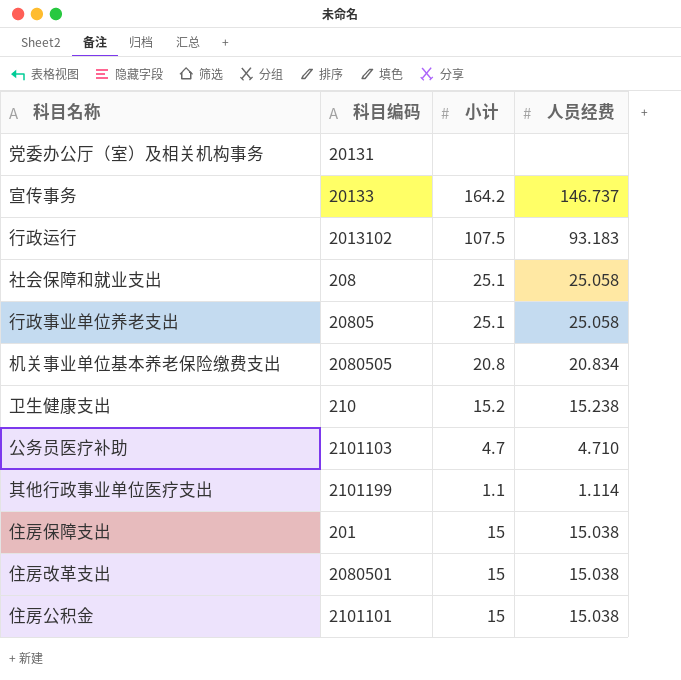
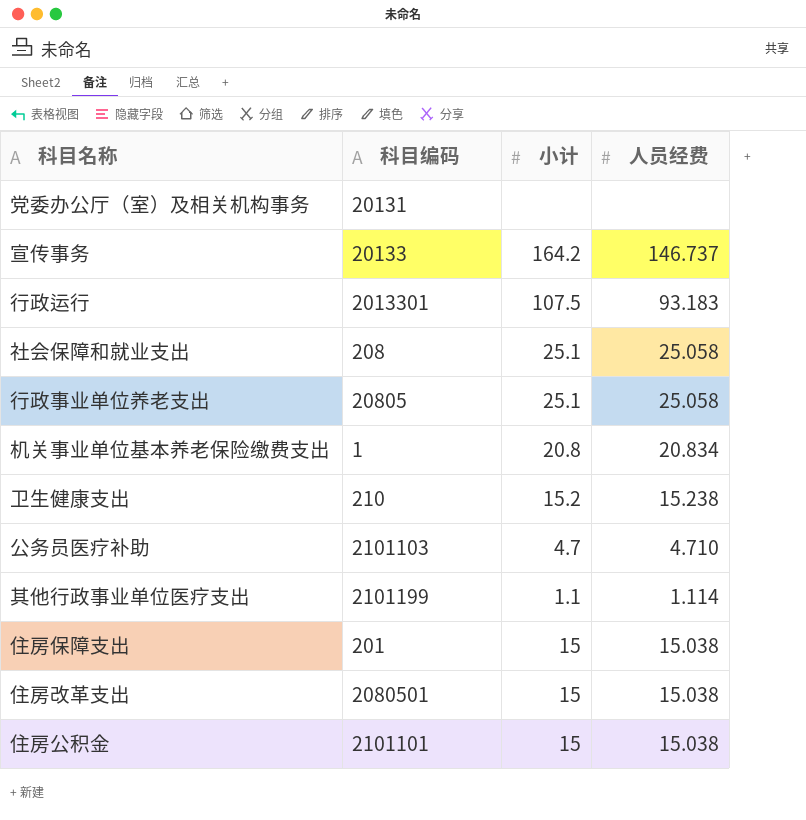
行政运行 | 科目编码: 2013102 -> 2013301
机关事业单位基本养老保险缴费支出 | 科目编码: 2080505 -> 1

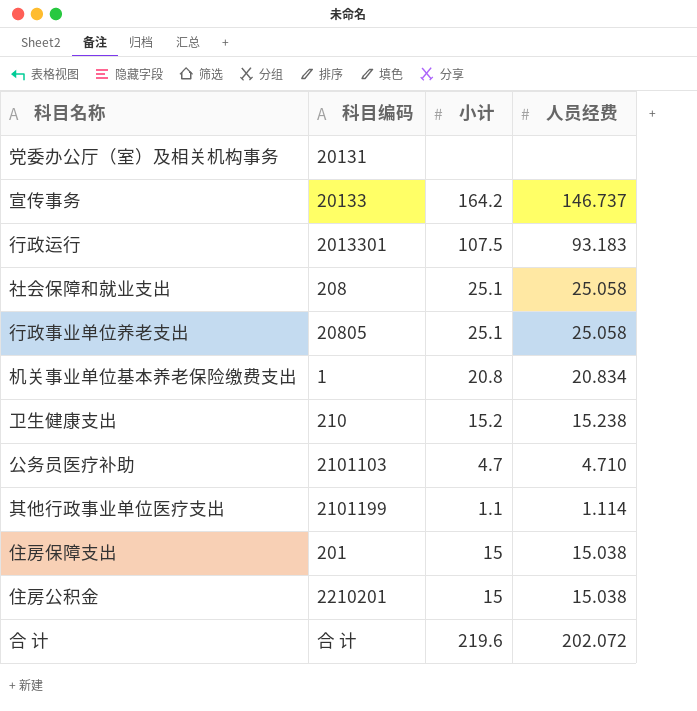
row 住房改革支出: 2080501 | 15 | 15.038 -> none
住房公积金 | 科目编码: 2101101 -> 2210201
row 合 计: none -> 合 计 | 219.6 | 202.072

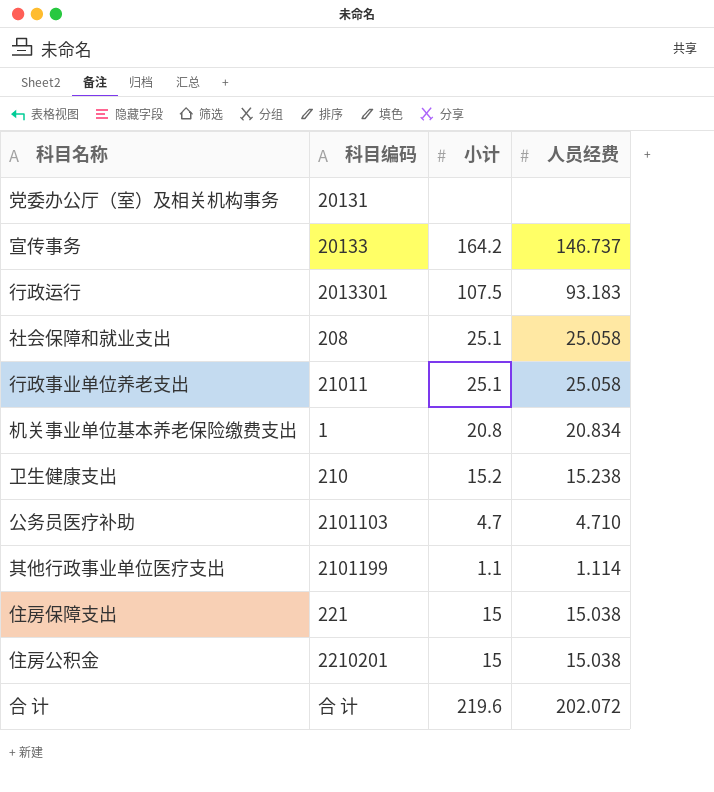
行政事业单位养老支出 | 科目编码: 20805 -> 21011
住房保障支出 | 科目编码: 201 -> 221

